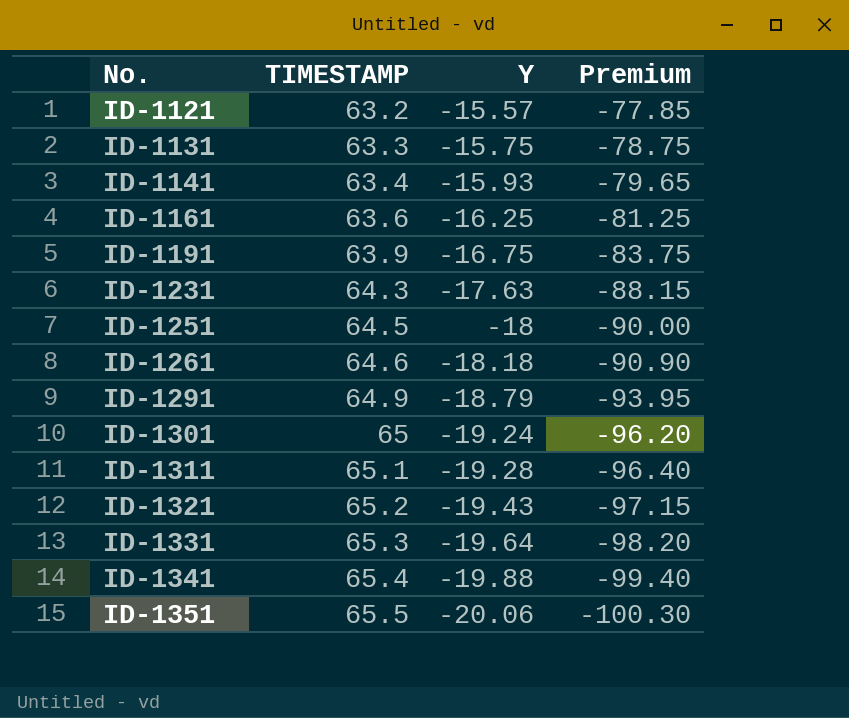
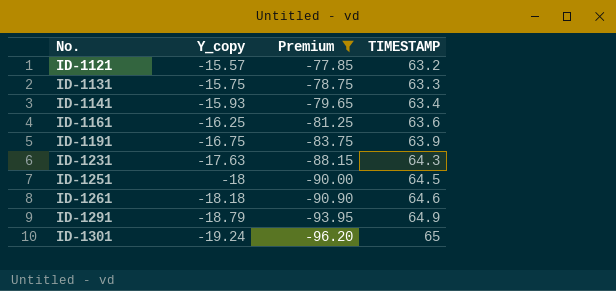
filter: none -> Premium >= -96.20
column name: Y -> Y_copy
column TIMESTAMP | position: 2 -> 4

